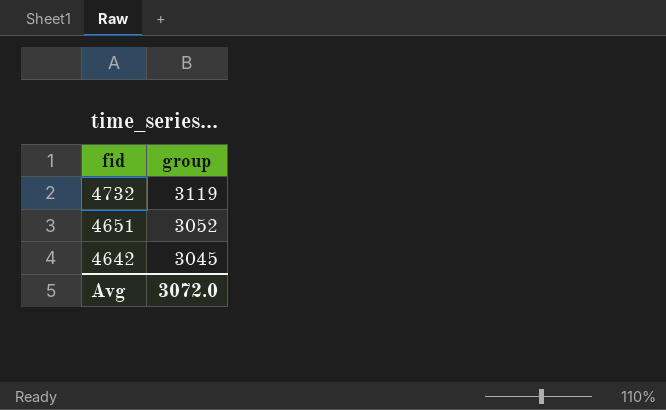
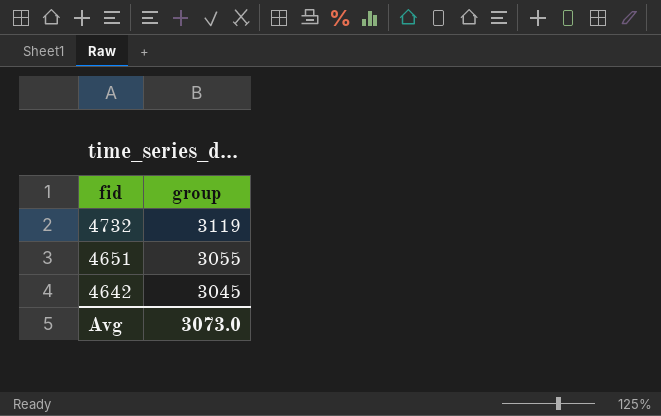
4651 | group: 3052 -> 3055
Avg | group: 3072.0 -> 3073.0

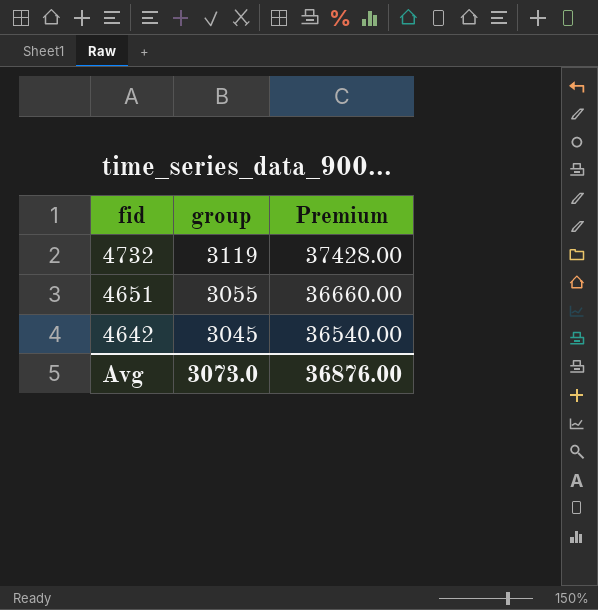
column Premium | formula: none -> [group] * 12

